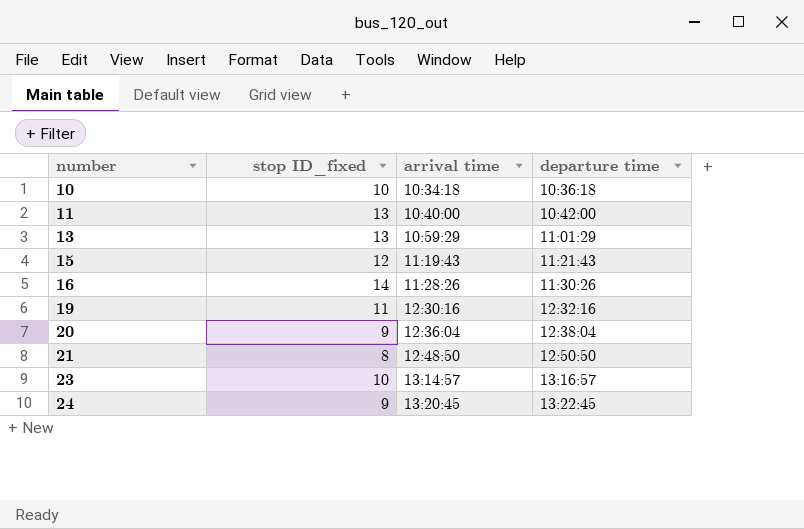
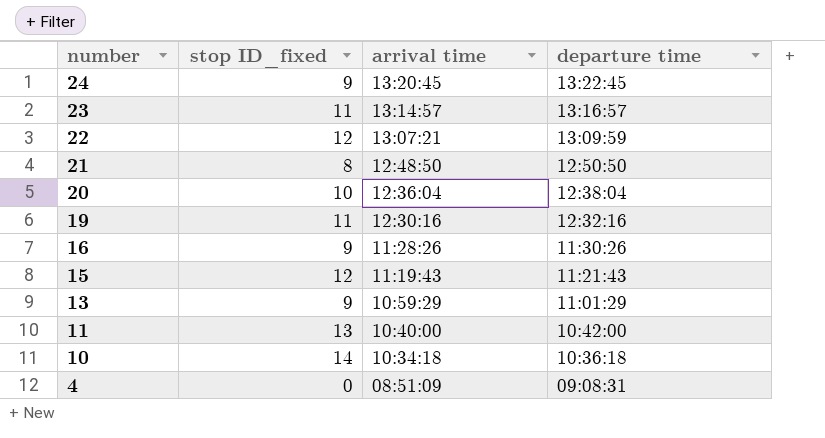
row order: number ascending -> number descending
23 | stop ID_fixed: 10 -> 11
row 22: none -> 12 | 13:07:21 | 13:09:59
20 | stop ID_fixed: 9 -> 10
16 | stop ID_fixed: 14 -> 9
13 | stop ID_fixed: 13 -> 9
10 | stop ID_fixed: 10 -> 14
row 4: none -> 0 | 08:51:09 | 09:08:31

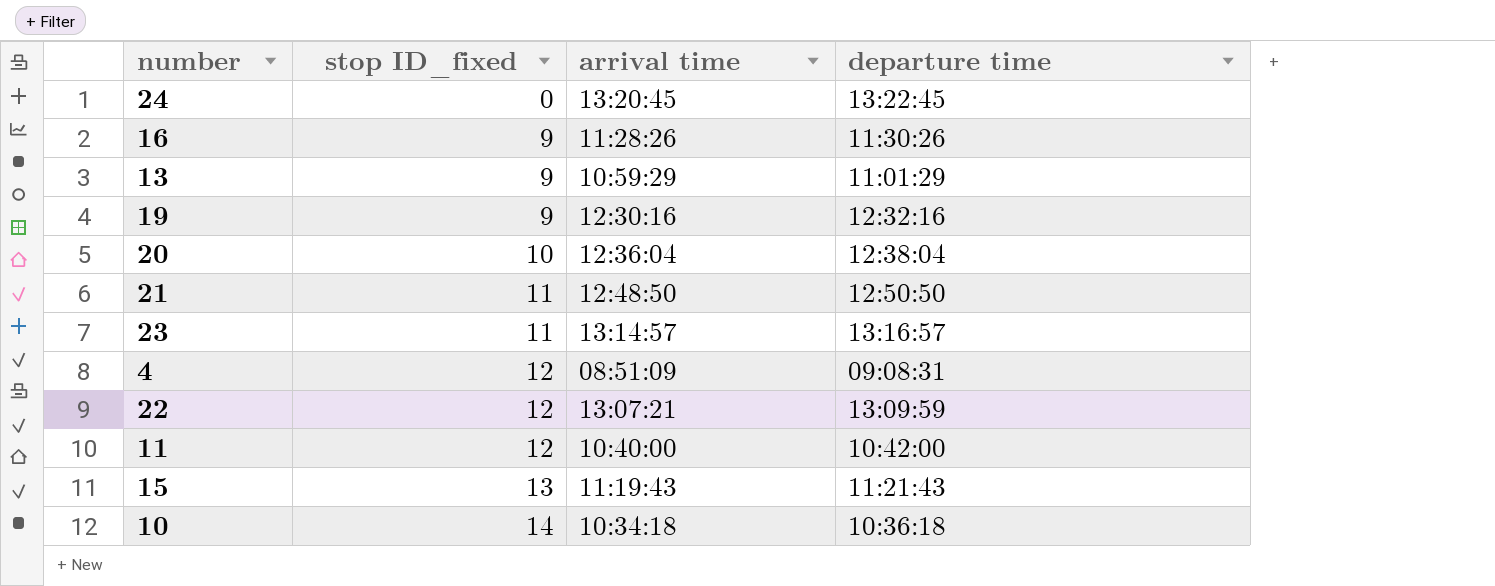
row order: number descending -> stop ID_fixed ascending
24 | stop ID_fixed: 9 -> 0
19 | stop ID_fixed: 11 -> 9
21 | stop ID_fixed: 8 -> 11
4 | stop ID_fixed: 0 -> 12
11 | stop ID_fixed: 13 -> 12
15 | stop ID_fixed: 12 -> 13

